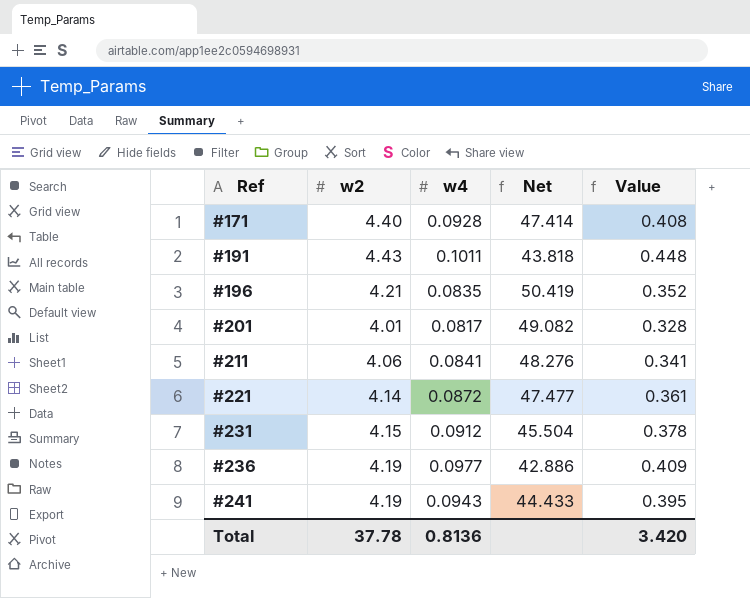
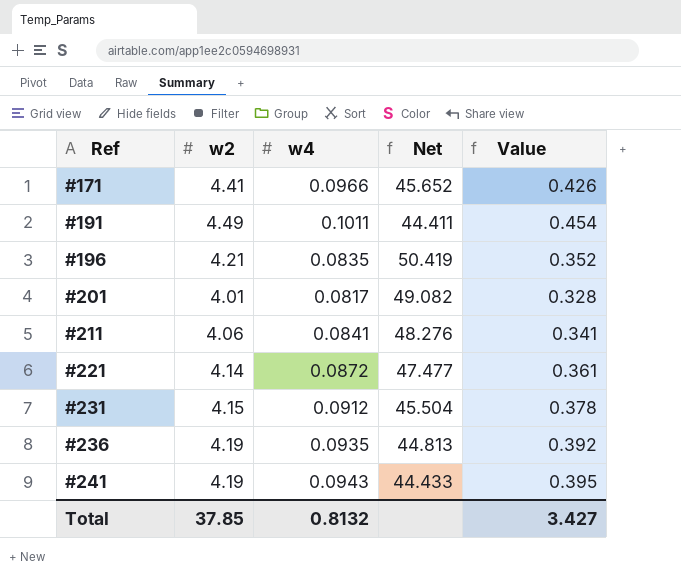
#171 | w2: 4.40 -> 4.41
#171 | w4: 0.0928 -> 0.0966
#171 | Net: 47.414 -> 45.652
#171 | Value: 0.408 -> 0.426
#191 | w2: 4.43 -> 4.49
#191 | Net: 43.818 -> 44.411
#191 | Value: 0.448 -> 0.454
#236 | w4: 0.0977 -> 0.0935
#236 | Net: 42.886 -> 44.813
#236 | Value: 0.409 -> 0.392
Total | w2: 37.78 -> 37.85
Total | w4: 0.8136 -> 0.8132
Total | Value: 3.420 -> 3.427

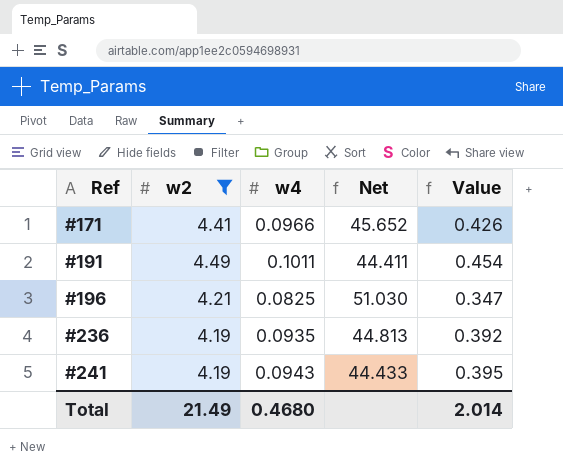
filter: none -> w2 >= 4.19
#196 | w4: 0.0835 -> 0.0825
#196 | Net: 50.419 -> 51.030
#196 | Value: 0.352 -> 0.347
Total | w2: 37.85 -> 21.49
Total | w4: 0.8132 -> 0.4680
Total | Value: 3.427 -> 2.014

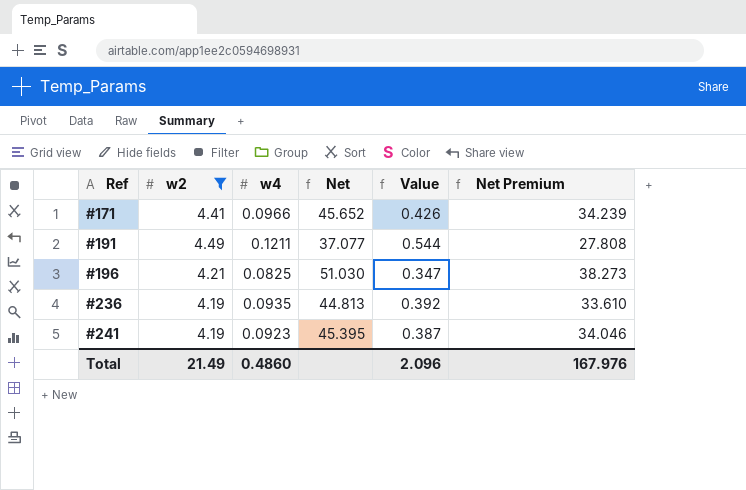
column Net Premium | formula: none -> [Net] * 0.75
#191 | w4: 0.1011 -> 0.1211
#191 | Net: 44.411 -> 37.077
#191 | Value: 0.454 -> 0.544
#241 | w4: 0.0943 -> 0.0923
#241 | Net: 44.433 -> 45.395
#241 | Value: 0.395 -> 0.387
Total | w4: 0.4680 -> 0.4860
Total | Value: 2.014 -> 2.096

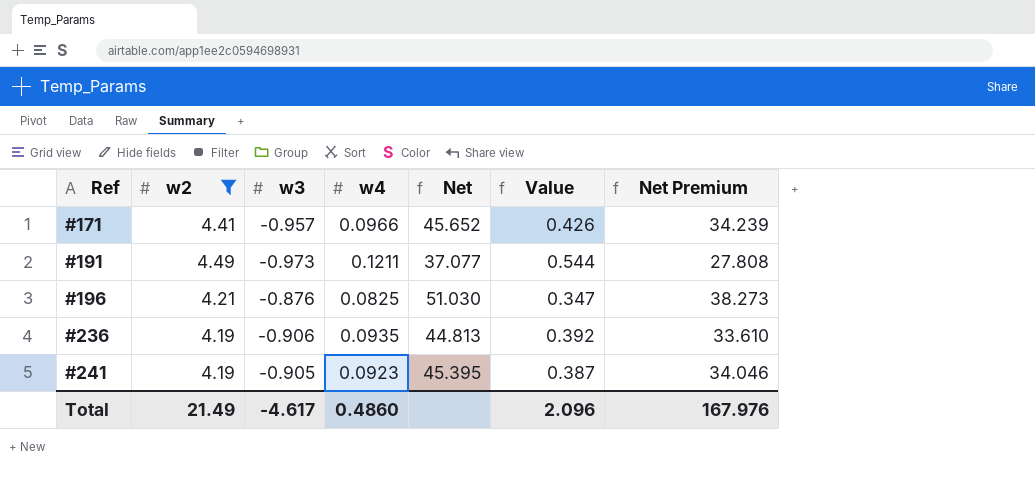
column w3 | position: none -> 3

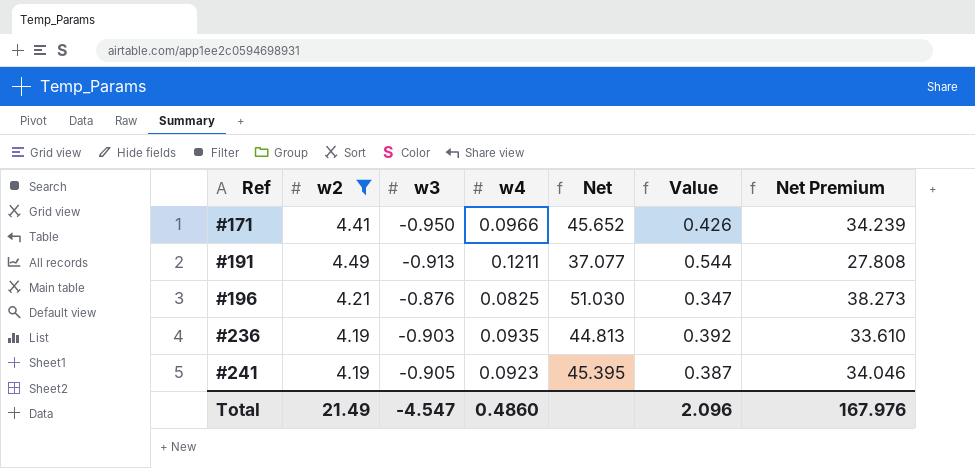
#171 | w3: -0.957 -> -0.950
#191 | w3: -0.973 -> -0.913
#236 | w3: -0.906 -> -0.903
Total | w3: -4.617 -> -4.547

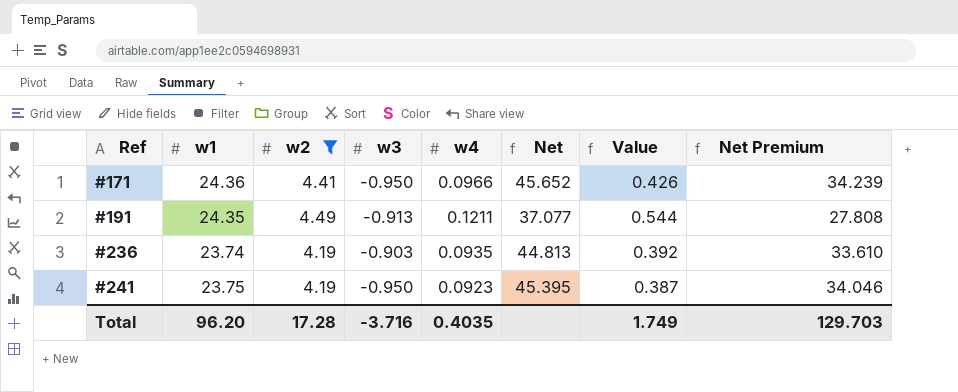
column w1 | position: none -> 2
row #196: 4.21 | -0.876 | 0.0825 | 51.030 | 0.347 | 38.273 -> none
#241 | w3: -0.905 -> -0.950
Total | w2: 21.49 -> 17.28
Total | w3: -4.547 -> -3.716
Total | w4: 0.4860 -> 0.4035
Total | Value: 2.096 -> 1.749
Total | Net Premium: 167.976 -> 129.703

